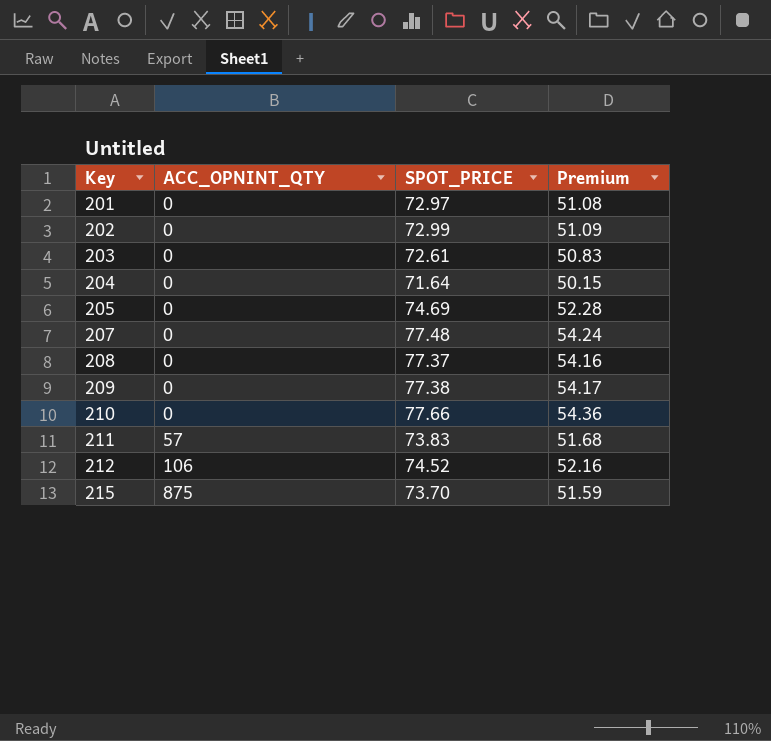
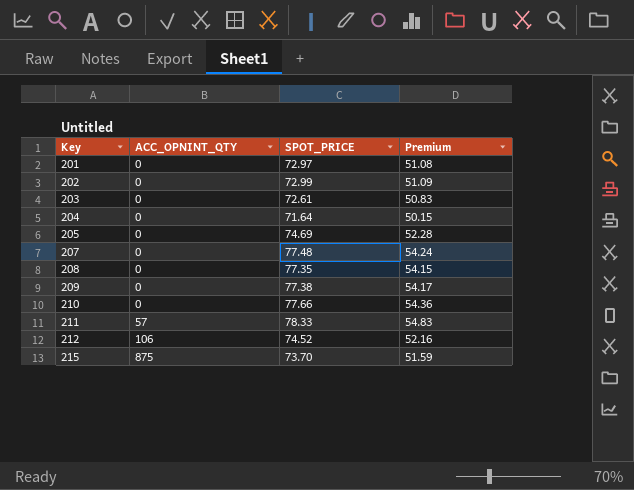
208 | SPOT_PRICE: 77.37 -> 77.35
208 | Premium: 54.16 -> 54.15
211 | SPOT_PRICE: 73.83 -> 78.33
211 | Premium: 51.68 -> 54.83

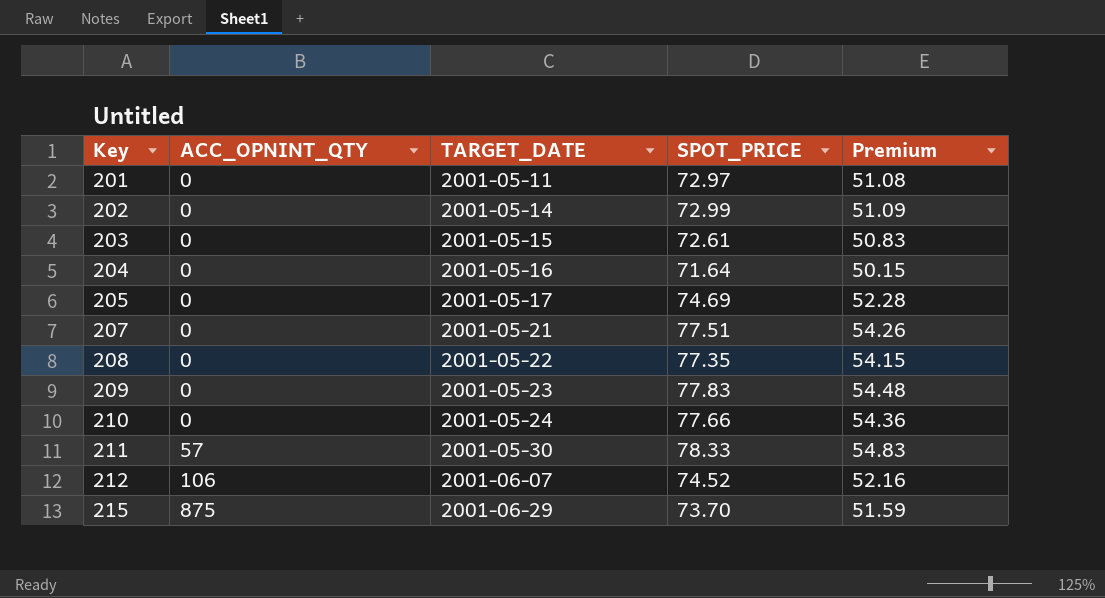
column TARGET_DATE | position: none -> 3
207 | SPOT_PRICE: 77.48 -> 77.51
207 | Premium: 54.24 -> 54.26
209 | SPOT_PRICE: 77.38 -> 77.83
209 | Premium: 54.17 -> 54.48

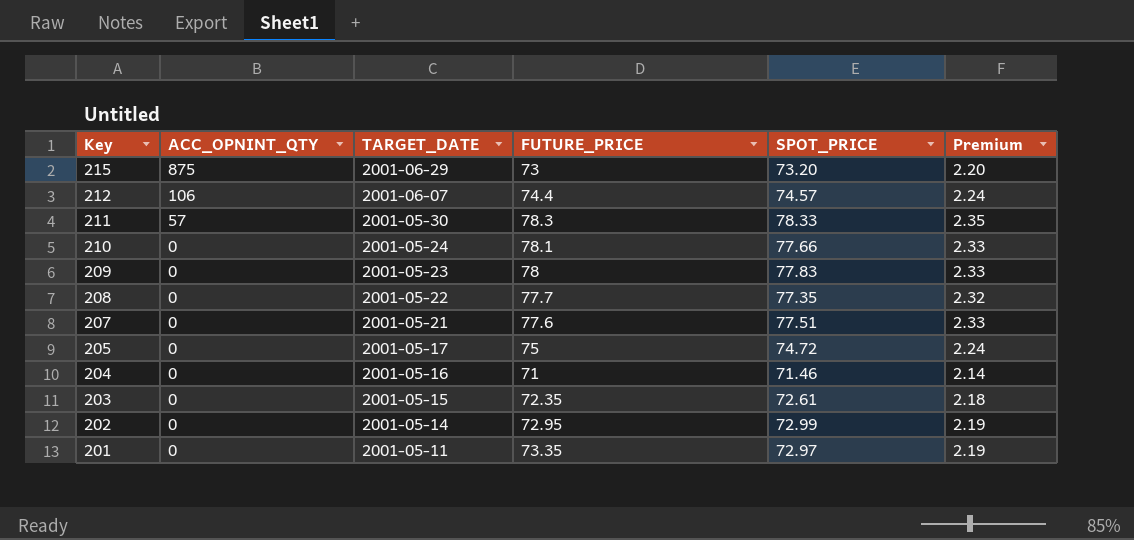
row order: Key ascending -> Key descending
column FUTURE_PRICE | position: none -> 4
column Premium | formula: [SPOT_PRICE] * 0.7 -> [SPOT_PRICE] * 0.03
215 | SPOT_PRICE: 73.70 -> 73.20
212 | SPOT_PRICE: 74.52 -> 74.57
205 | SPOT_PRICE: 74.69 -> 74.72
204 | SPOT_PRICE: 71.64 -> 71.46

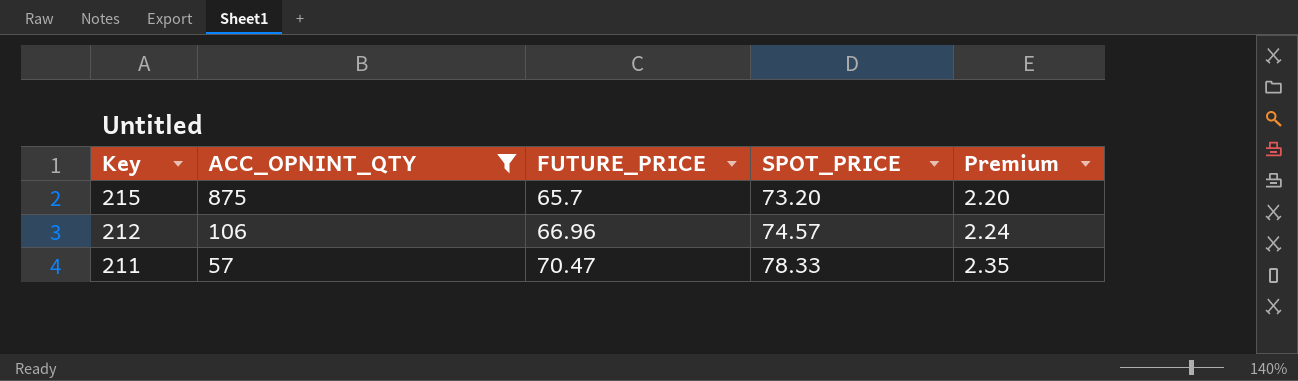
filter: none -> ACC_OPNINT_QTY != 0
column TARGET_DATE | position: 3 -> none
215 | FUTURE_PRICE: 73 -> 65.7
212 | FUTURE_PRICE: 74.4 -> 66.96
211 | FUTURE_PRICE: 78.3 -> 70.47

